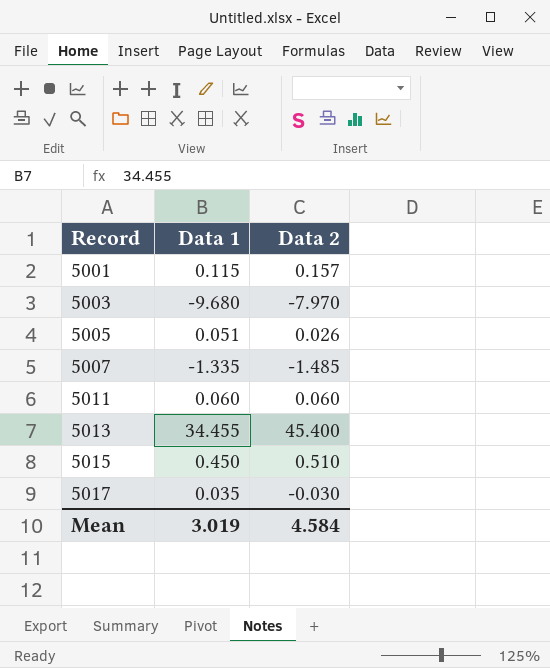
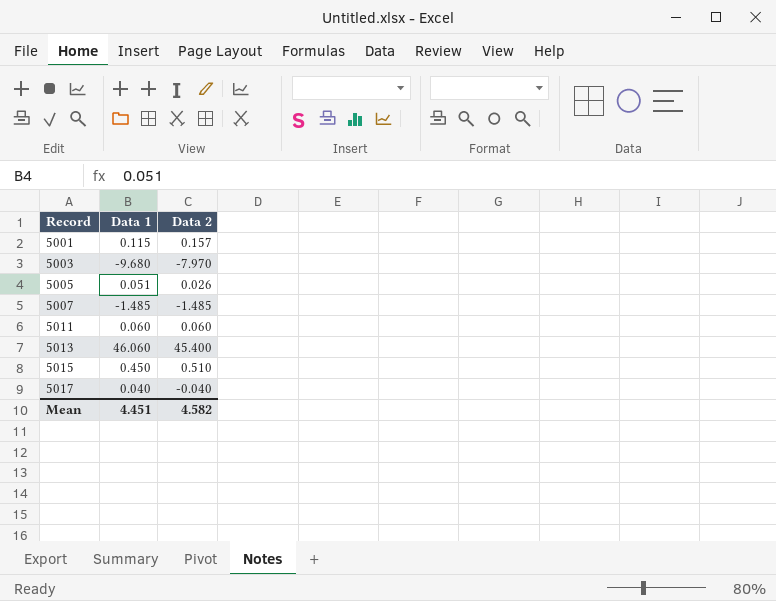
5007 | Data 1: -1.335 -> -1.485
5013 | Data 1: 34.455 -> 46.060
5017 | Data 1: 0.035 -> 0.040
5017 | Data 2: -0.030 -> -0.040
Mean | Data 1: 3.019 -> 4.451
Mean | Data 2: 4.584 -> 4.582

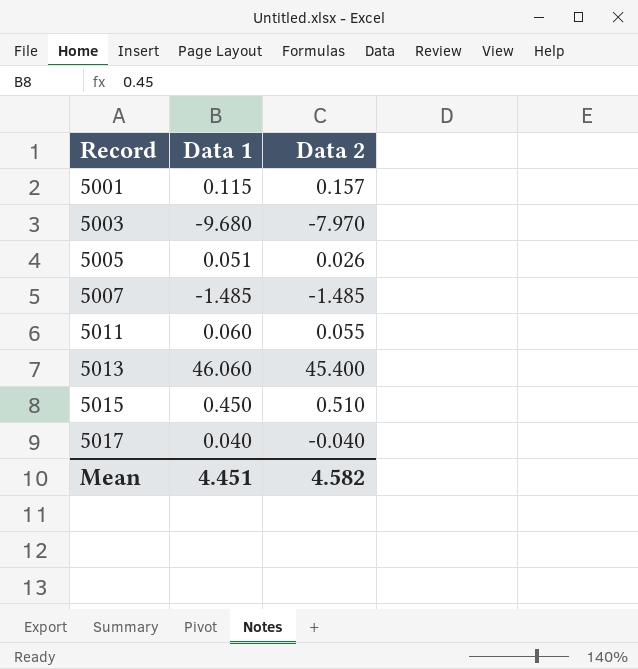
5011 | Data 2: 0.060 -> 0.055

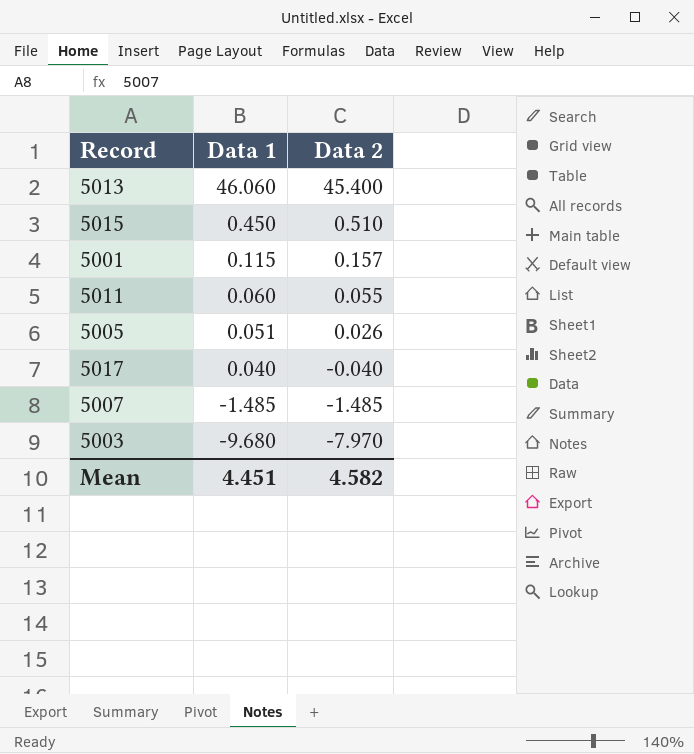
row order: Record ascending -> Data 1 descending

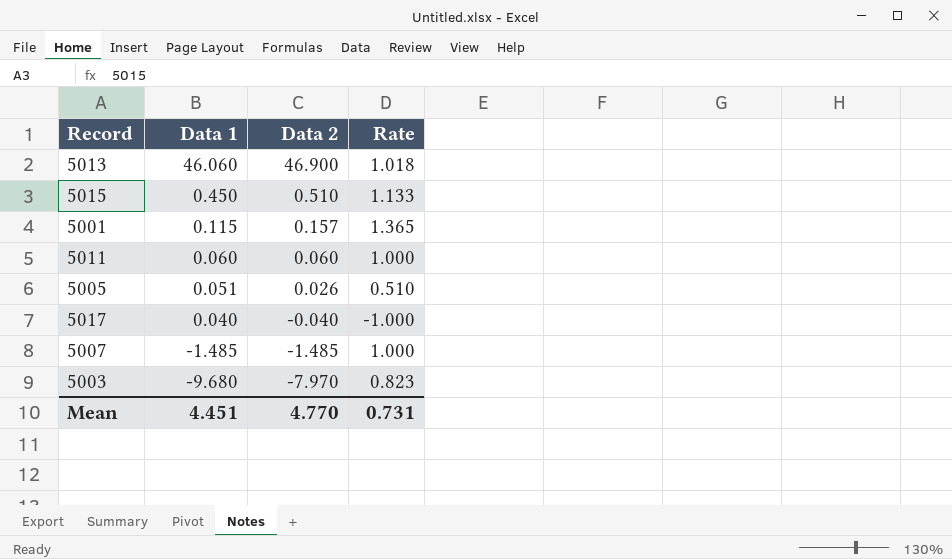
column Rate | formula: none -> [Data 2] / [Data 1]
5013 | Data 2: 45.400 -> 46.900
5011 | Data 2: 0.055 -> 0.060
Mean | Data 2: 4.582 -> 4.770

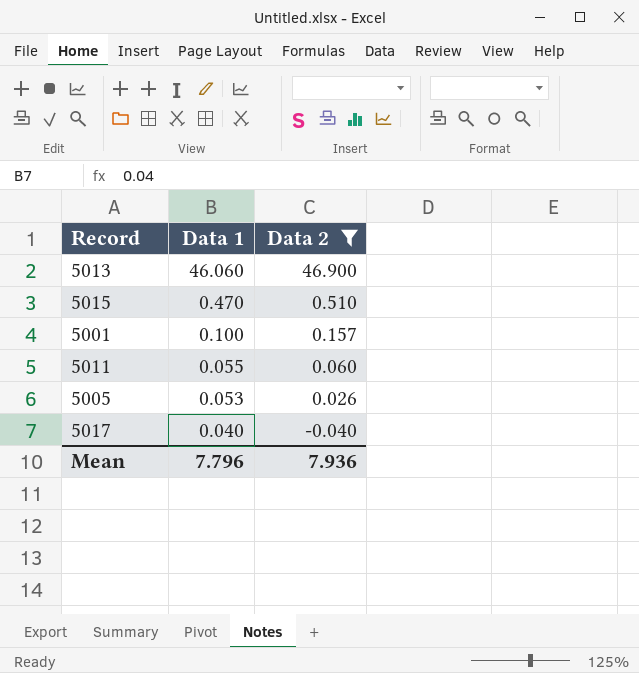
filter: none -> Data 2 >= -0.040
column Rate | formula: [Data 2] / [Data 1] -> none
5015 | Data 1: 0.450 -> 0.470
5001 | Data 1: 0.115 -> 0.100
5011 | Data 1: 0.060 -> 0.055
5005 | Data 1: 0.051 -> 0.053
Mean | Data 1: 4.451 -> 7.796
Mean | Data 2: 4.770 -> 7.936

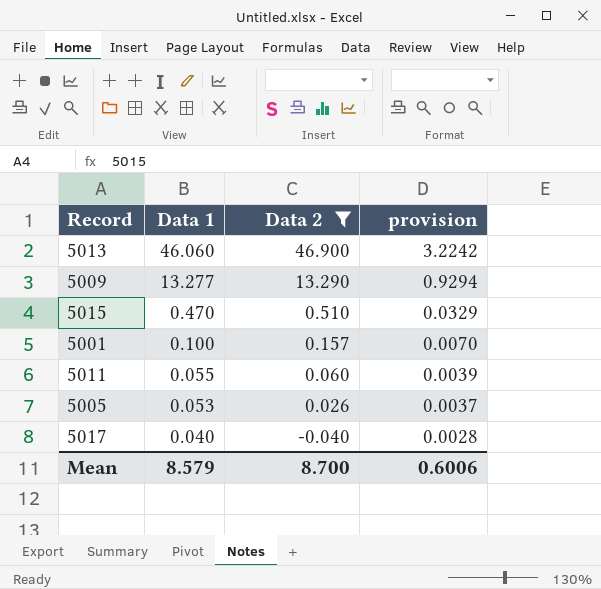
column provision | formula: none -> [Data 1] * 0.07
row 5009: none -> 13.277 | 13.290 | 0.9294
Mean | Data 1: 7.796 -> 8.579
Mean | Data 2: 7.936 -> 8.700

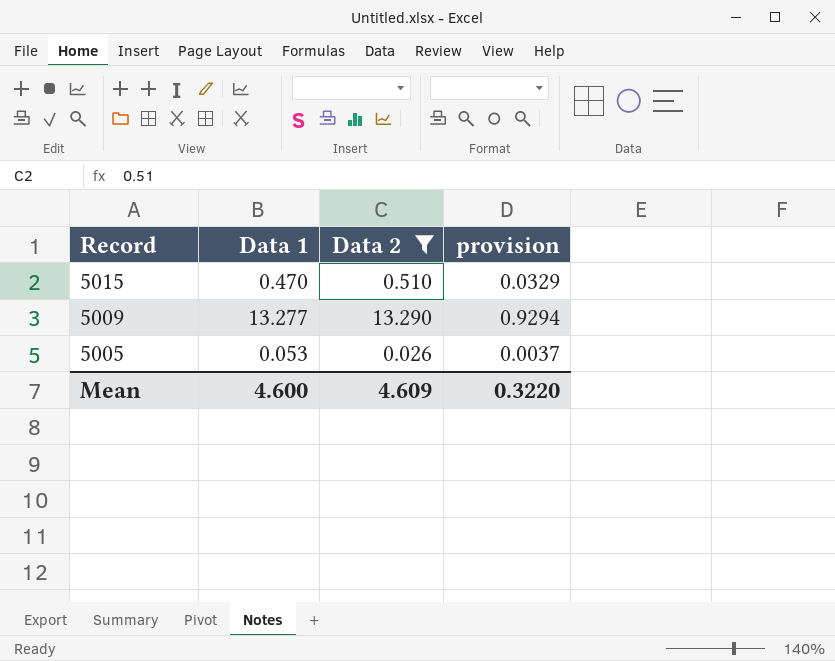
row order: Data 1 descending -> Record descending
row 5013: 46.060 | 46.900 | 3.2242 -> none
row 5001: 0.100 | 0.157 | 0.0070 -> none
row 5011: 0.055 | 0.060 | 0.0039 -> none
row 5017: 0.040 | -0.040 | 0.0028 -> none
Mean | Data 1: 8.579 -> 4.600
Mean | Data 2: 8.700 -> 4.609
Mean | provision: 0.6006 -> 0.3220

